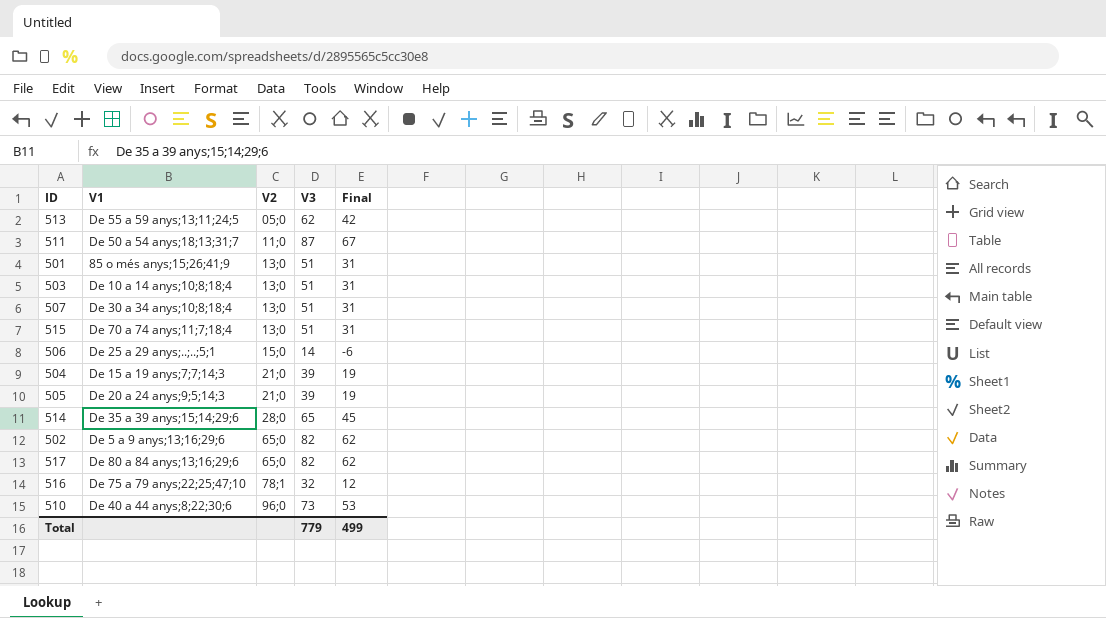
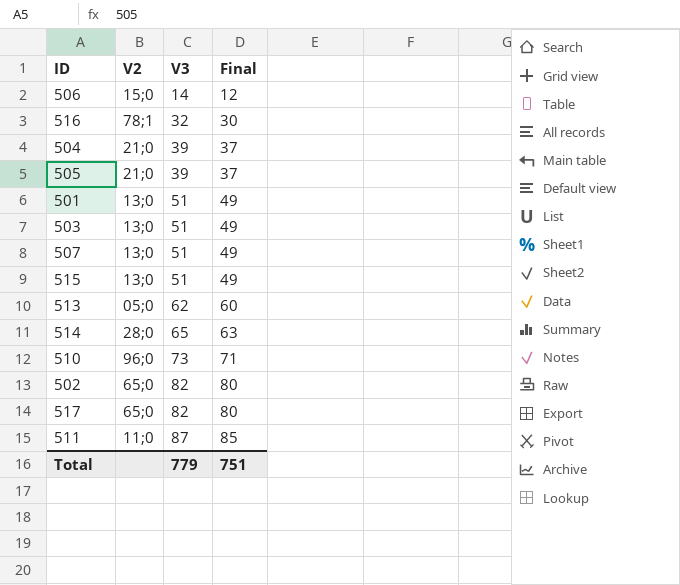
row order: V2 ascending -> V3 ascending
column V1 | position: 2 -> none
column Final | formula: [V3] - 20 -> [V3] - 2
Total | Final: 499 -> 751

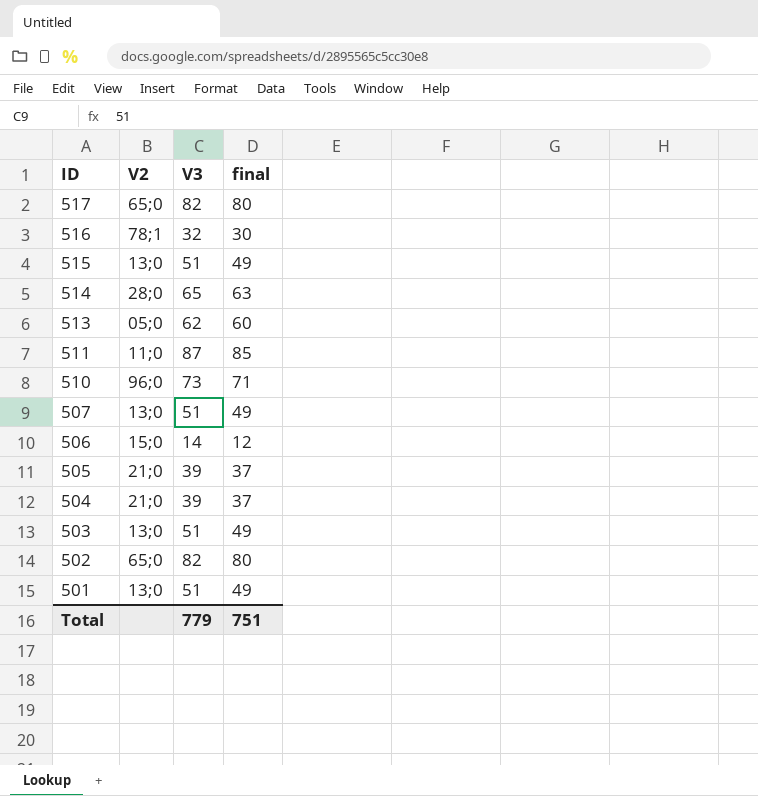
row order: V3 ascending -> ID descending
column name: Final -> final

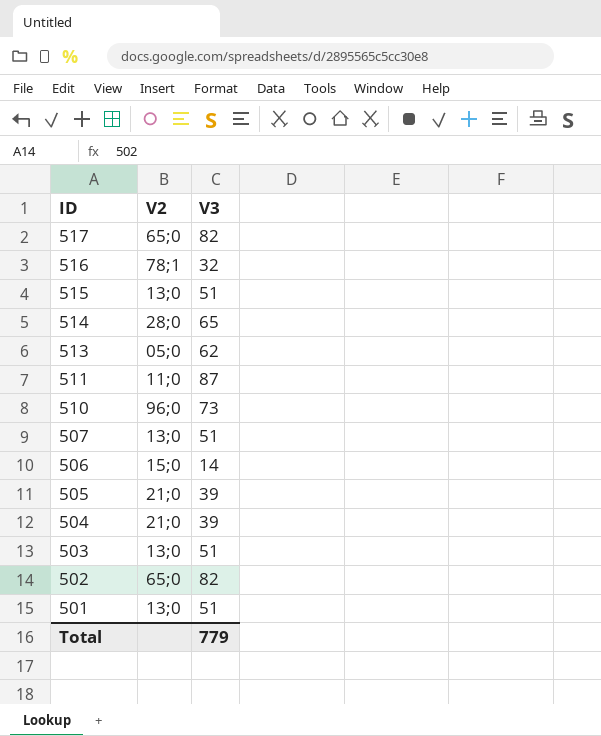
column final | formula: [V3] - 2 -> none

